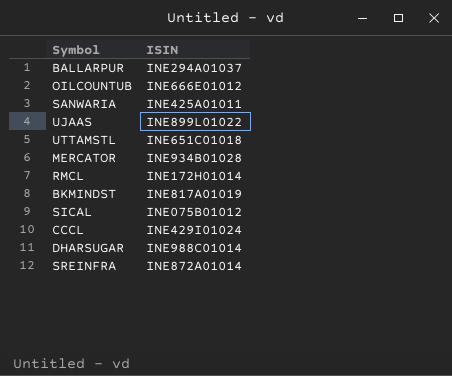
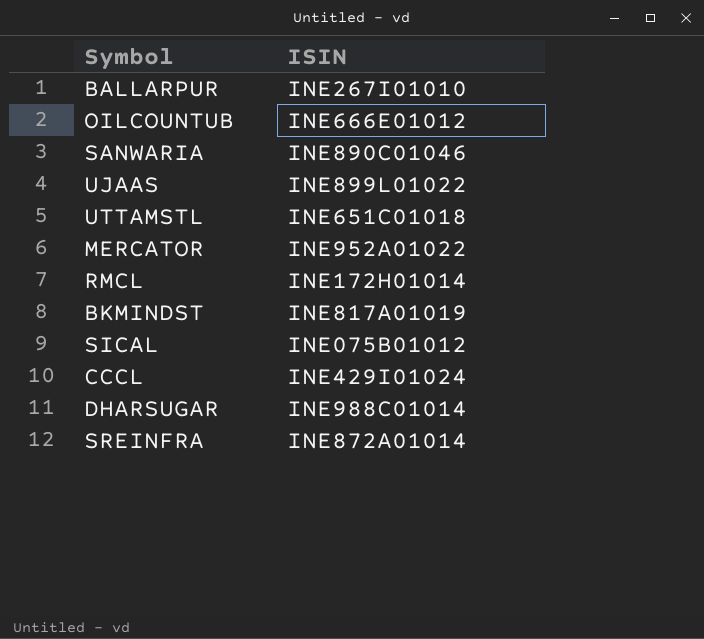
BALLARPUR | ISIN: INE294A01037 -> INE267I01010
SANWARIA | ISIN: INE425A01011 -> INE890C01046
MERCATOR | ISIN: INE934B01028 -> INE952A01022

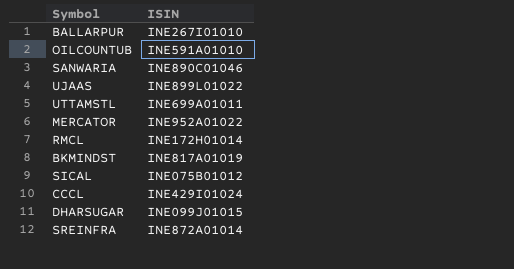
OILCOUNTUB | ISIN: INE666E01012 -> INE591A01010
UTTAMSTL | ISIN: INE651C01018 -> INE699A01011
DHARSUGAR | ISIN: INE988C01014 -> INE099J01015

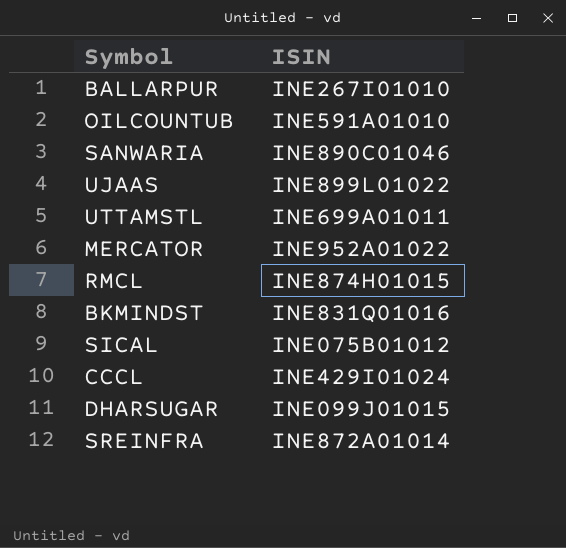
RMCL | ISIN: INE172H01014 -> INE874H01015
BKMINDST | ISIN: INE817A01019 -> INE831Q01016

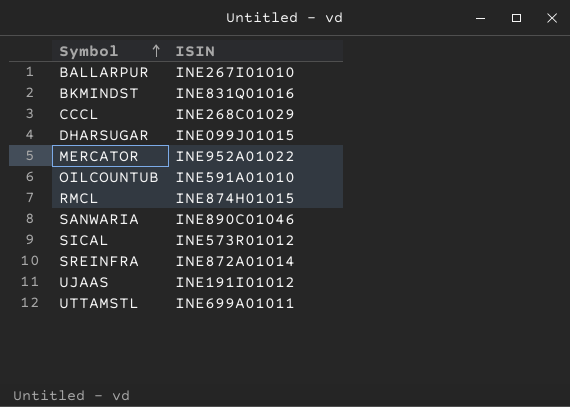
row order: none -> Symbol ascending
CCCL | ISIN: INE429I01024 -> INE268C01029
SICAL | ISIN: INE075B01012 -> INE573R01012
UJAAS | ISIN: INE899L01022 -> INE191I01012

